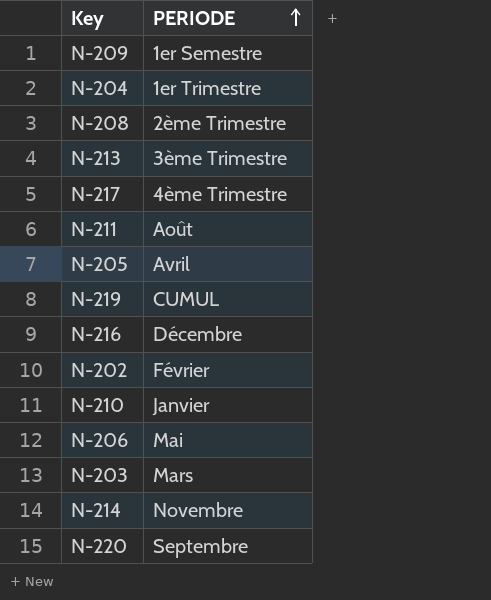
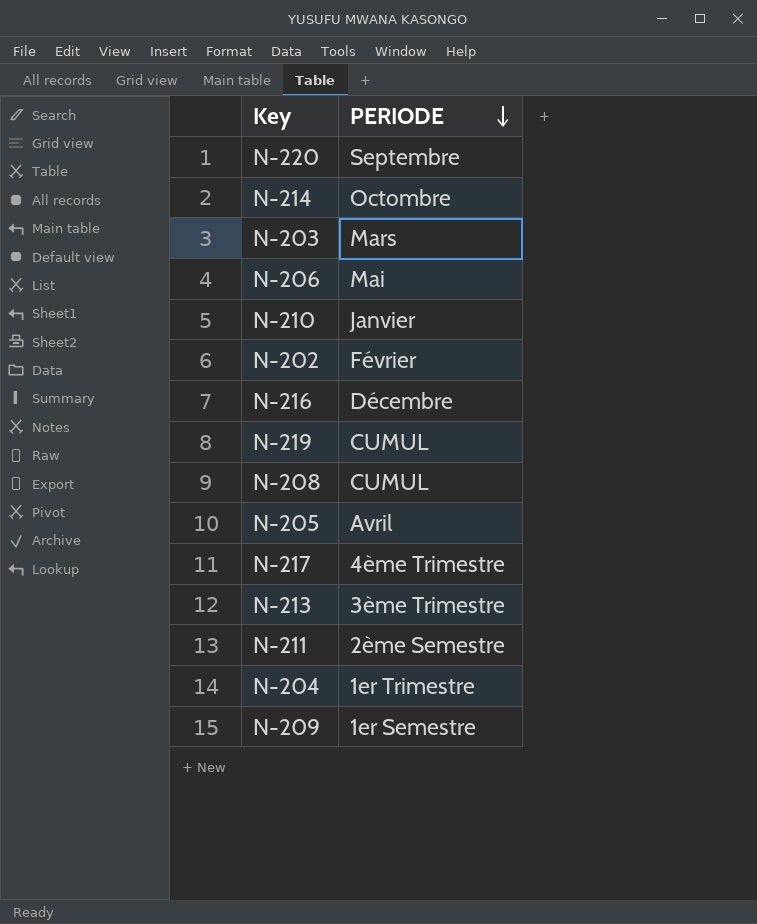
row order: PERIODE ascending -> PERIODE descending
N-214 | PERIODE: Novembre -> Octombre
N-208 | PERIODE: 2ème Trimestre -> CUMUL
N-211 | PERIODE: Août -> 2ème Semestre

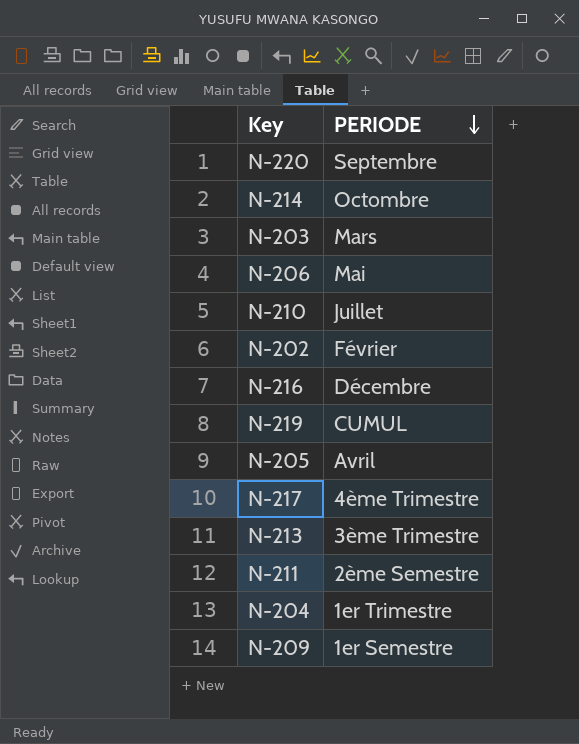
row N-208: CUMUL -> none
N-210 | PERIODE: Janvier -> Juillet

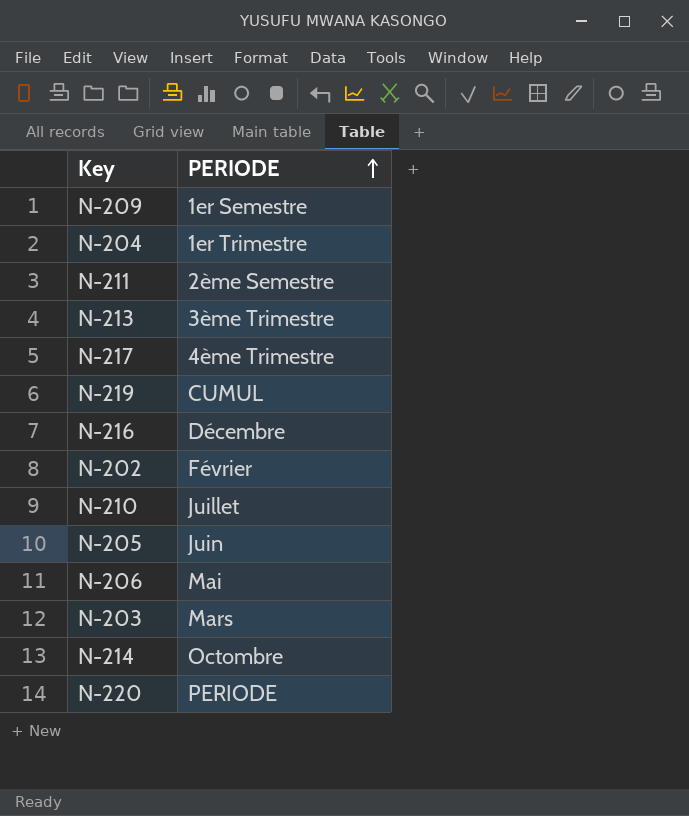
row order: PERIODE descending -> PERIODE ascending
N-205 | PERIODE: Avril -> Juin
N-220 | PERIODE: Septembre -> PERIODE

